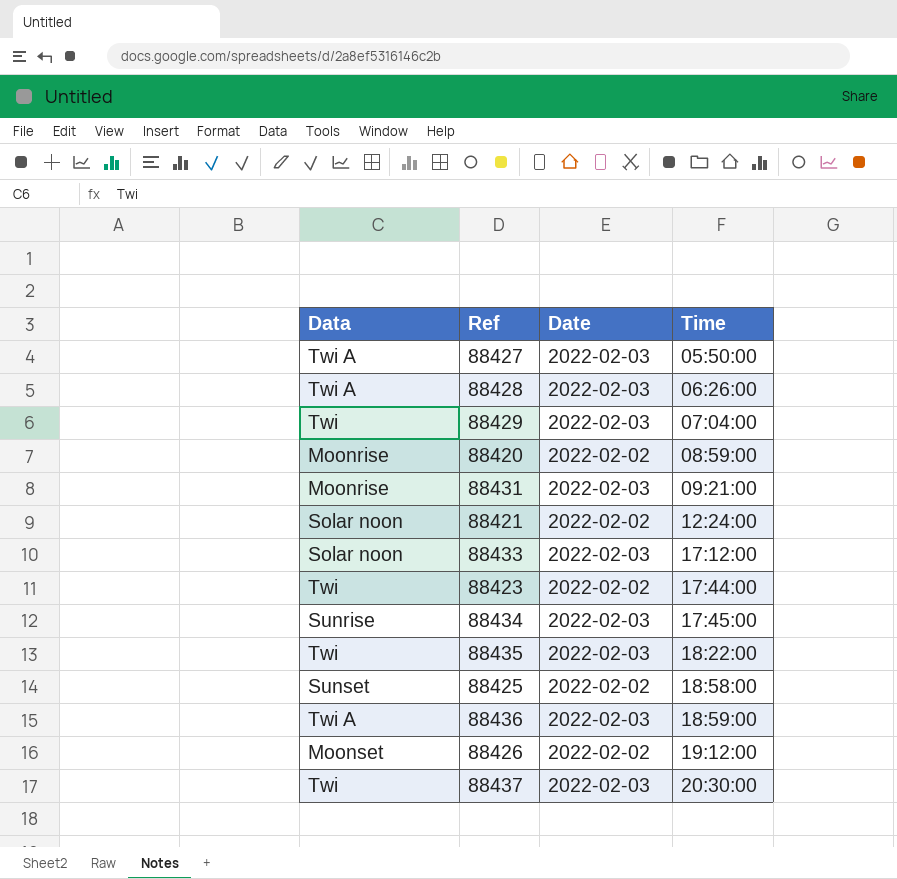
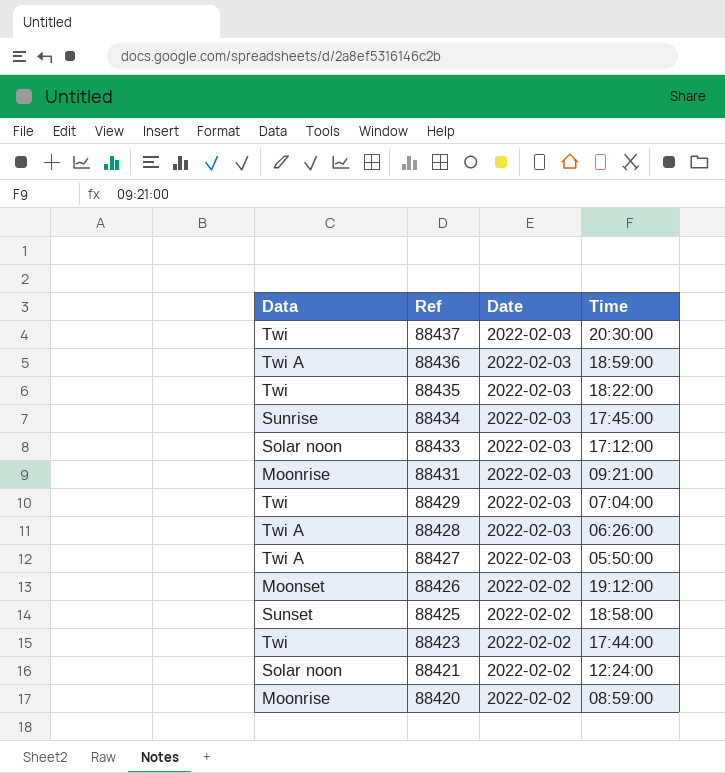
row order: Time ascending -> Ref descending

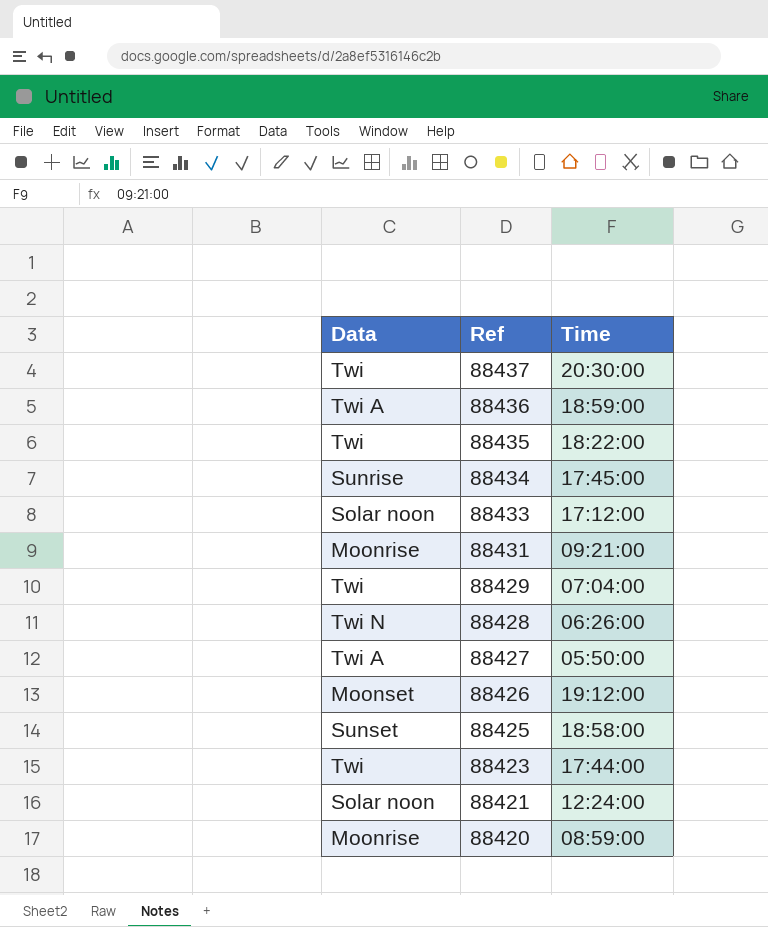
column Date | position: 3 -> none
88428 | Data: Twi A -> Twi N

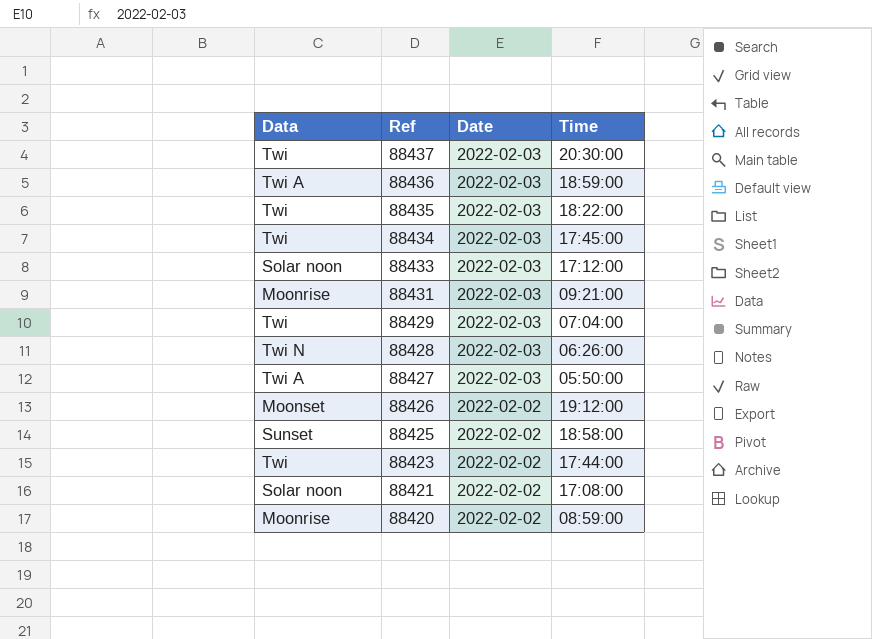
column Date | position: none -> 3
88434 | Data: Sunrise -> Twi
88421 | Time: 12:24:00 -> 17:08:00

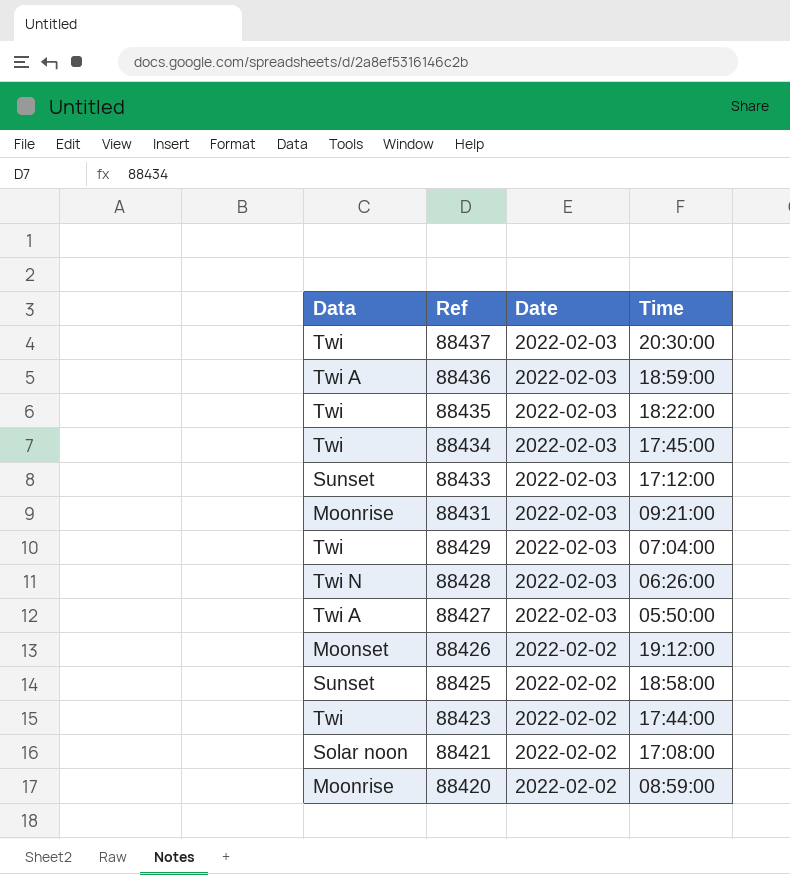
88433 | Data: Solar noon -> Sunset

